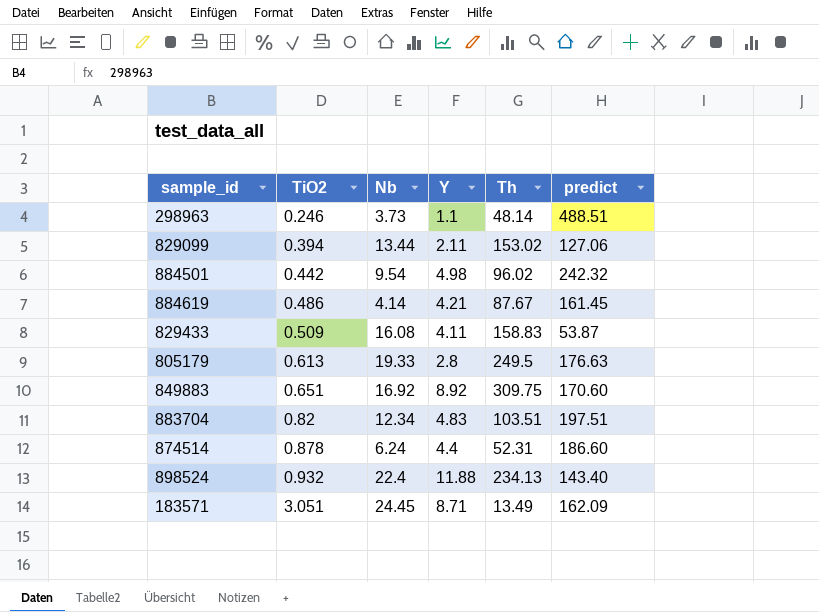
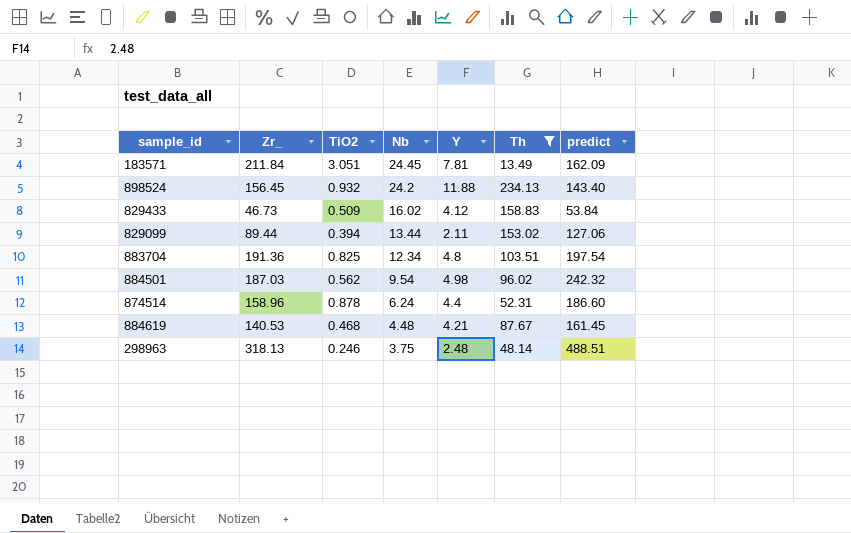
filter: none -> Th <= 234.13
row order: TiO2 ascending -> Nb descending
column Zr_ | position: none -> 2
183571 | Y: 8.71 -> 7.81
898524 | Nb: 22.4 -> 24.2
829433 | Nb: 16.08 -> 16.02
829433 | Y: 4.11 -> 4.12
829433 | predict: 53.87 -> 53.84
883704 | TiO2: 0.82 -> 0.825
883704 | Y: 4.83 -> 4.8
883704 | predict: 197.51 -> 197.54
884501 | TiO2: 0.442 -> 0.562
884619 | TiO2: 0.486 -> 0.468
884619 | Nb: 4.14 -> 4.48
298963 | Nb: 3.73 -> 3.75
298963 | Y: 1.1 -> 2.48

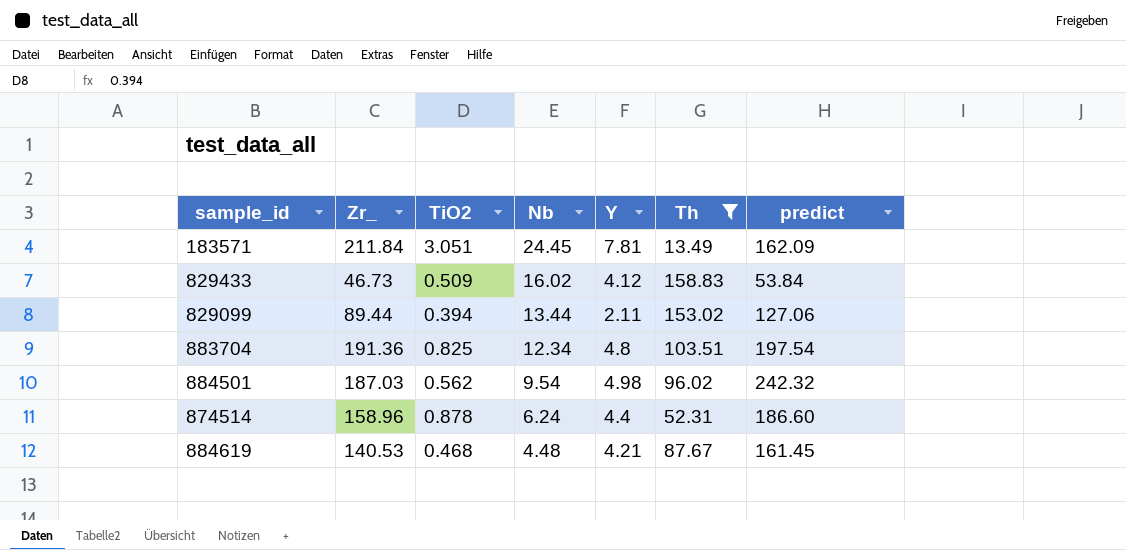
row 898524: 156.45 | 0.932 | 24.2 | 11.88 | 234.13 | 143.40 -> none
row 298963: 318.13 | 0.246 | 3.75 | 2.48 | 48.14 | 488.51 -> none

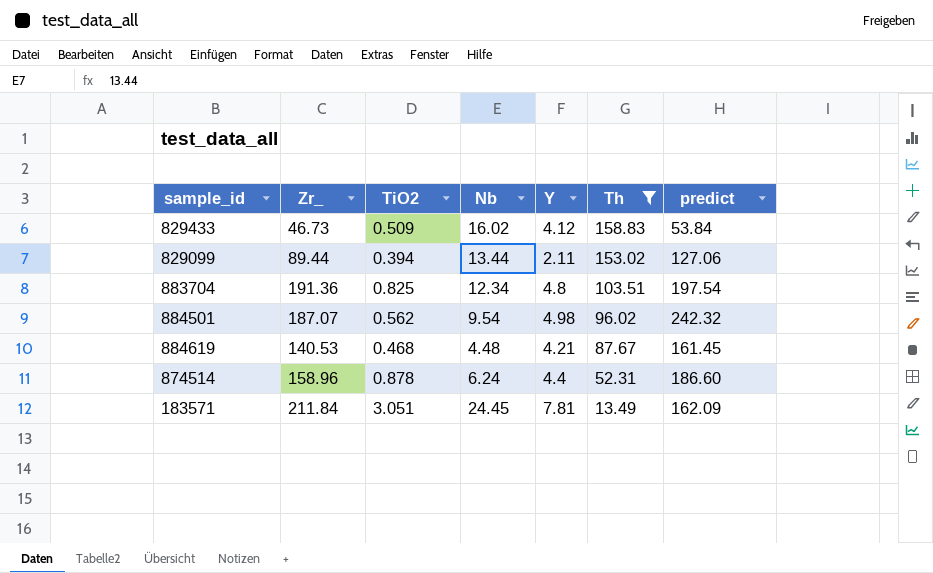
row order: Nb descending -> Th descending
884501 | Zr_: 187.03 -> 187.07

